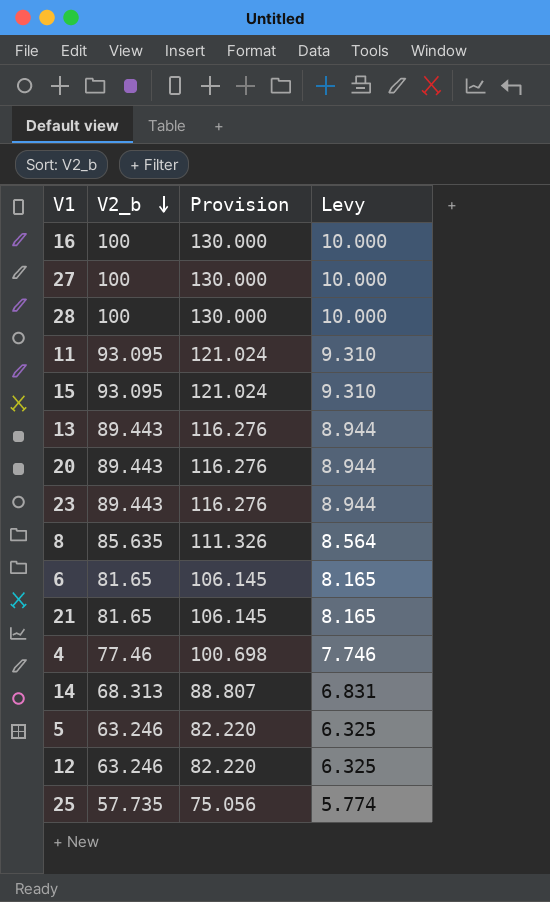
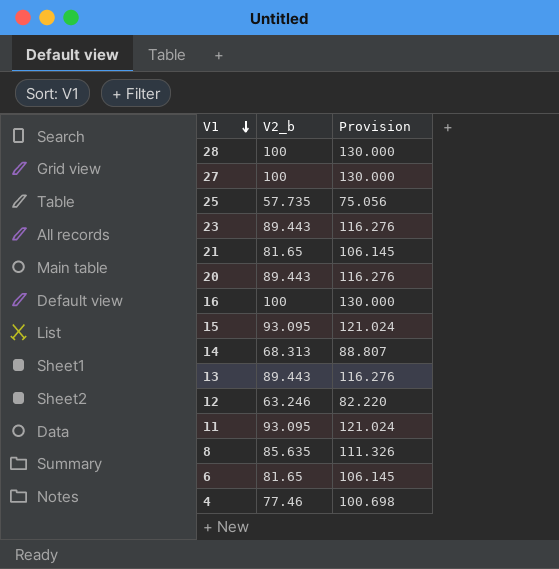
row order: V2_b descending -> V1 descending
column Levy | formula: [V2_b] * 0.1 -> none
row 5: 63.246 | 82.220 | 6.325 -> none

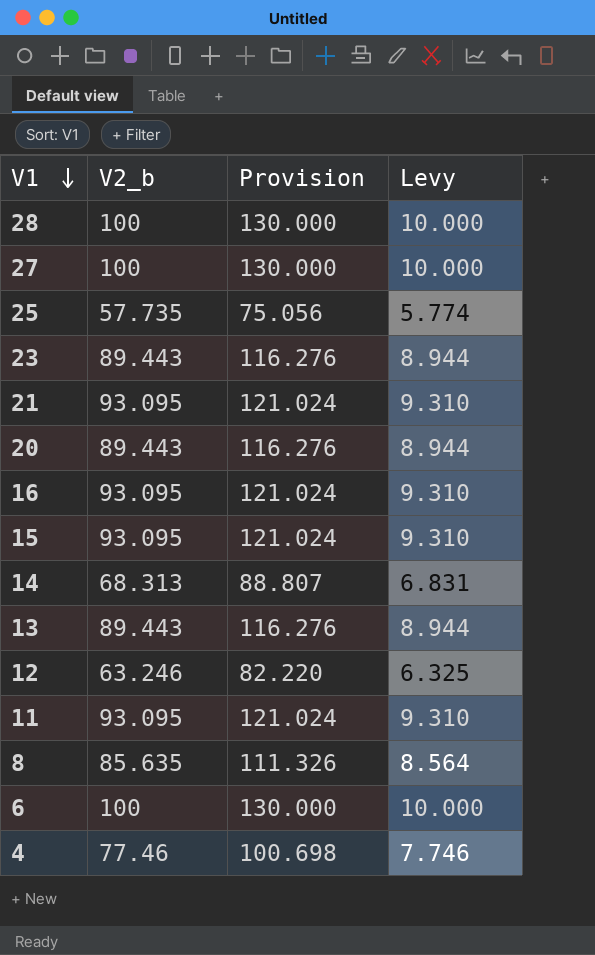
column Levy | formula: none -> [V2_b] * 0.1
21 | V2_b: 81.65 -> 93.095
21 | Provision: 106.145 -> 121.024
16 | V2_b: 100 -> 93.095
16 | Provision: 130.000 -> 121.024
6 | V2_b: 81.65 -> 100
6 | Provision: 106.145 -> 130.000

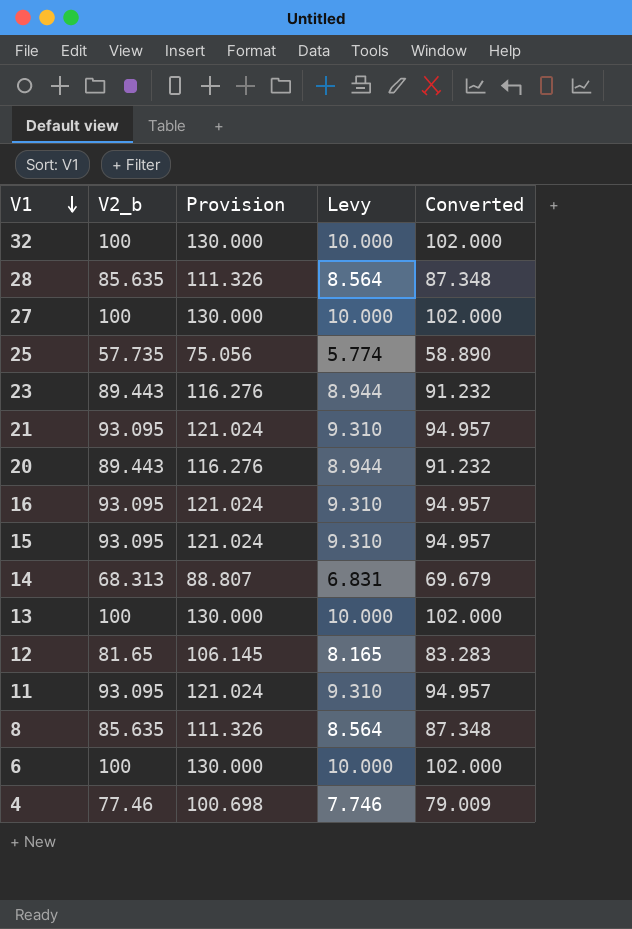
column Converted | formula: none -> [V2_b] * 1.02
row 32: none -> 100 | 130.000 | 10.000 | 102.000
28 | V2_b: 100 -> 85.635
28 | Provision: 130.000 -> 111.326
28 | Levy: 10.000 -> 8.564
13 | V2_b: 89.443 -> 100
13 | Provision: 116.276 -> 130.000
13 | Levy: 8.944 -> 10.000
12 | V2_b: 63.246 -> 81.65
12 | Provision: 82.220 -> 106.145
12 | Levy: 6.325 -> 8.165

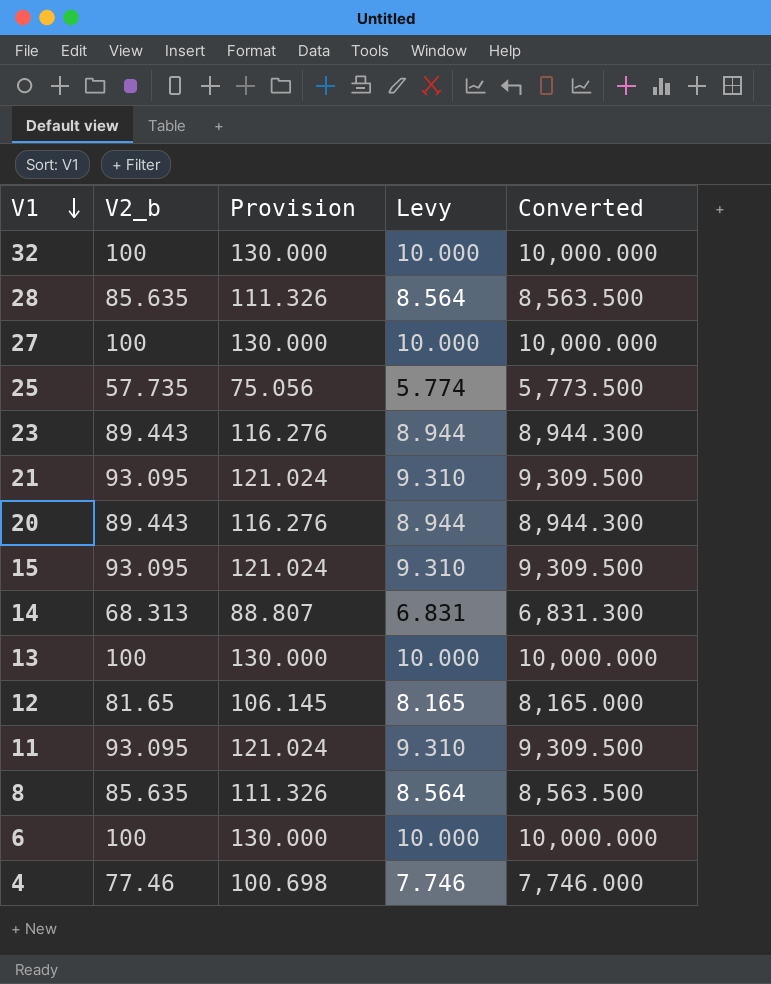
column Converted | formula: [V2_b] * 1.02 -> [V2_b] * 100
row 16: 93.095 | 121.024 | 9.310 | 94.957 -> none

